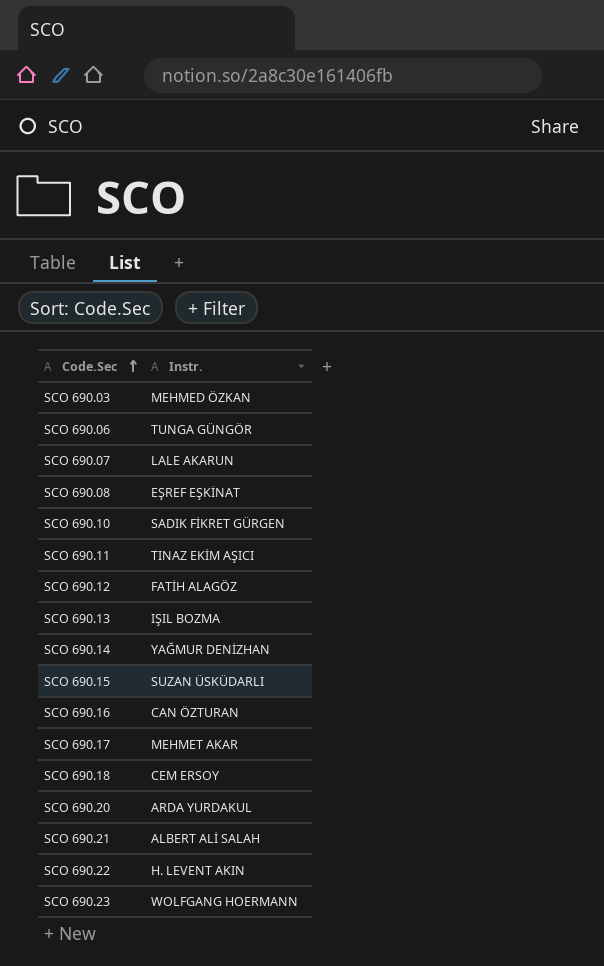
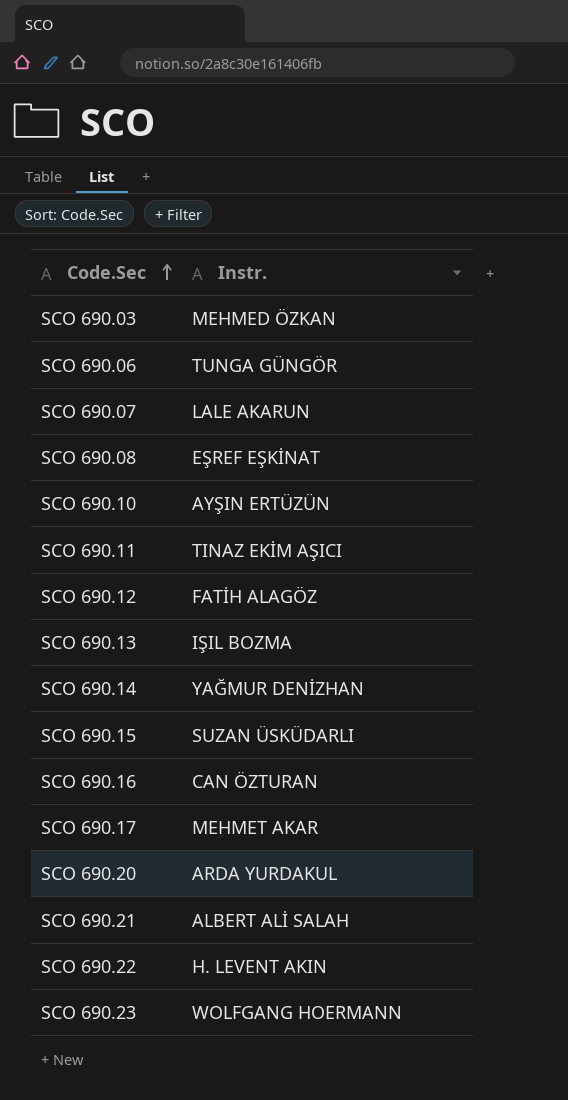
row SCO 690.18: CEM ERSOY -> none
SCO 690.10 | Instr.: SADIK FİKRET GÜRGEN -> AYŞIN ERTÜZÜN

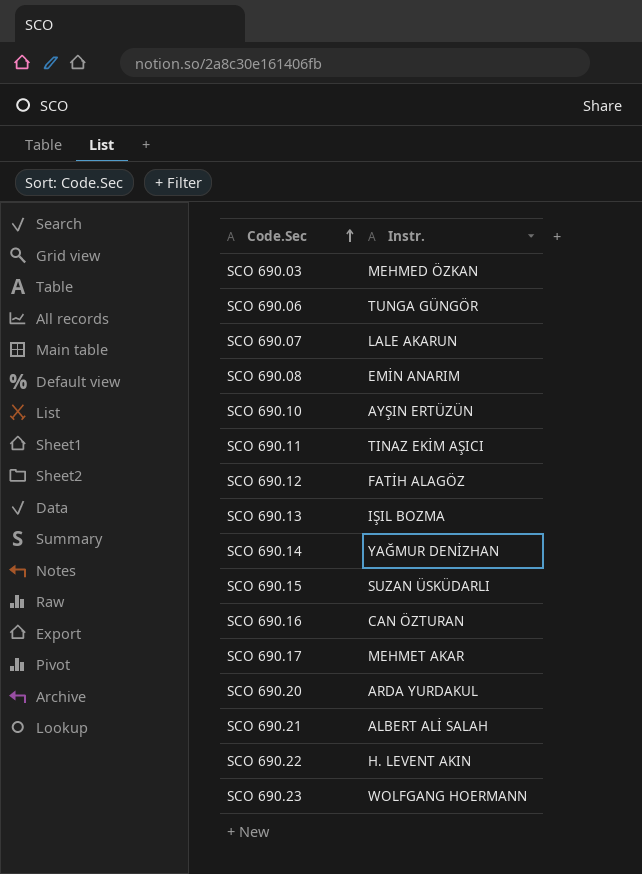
SCO 690.08 | Instr.: EŞREF EŞKİNAT -> EMİN ANARIM

